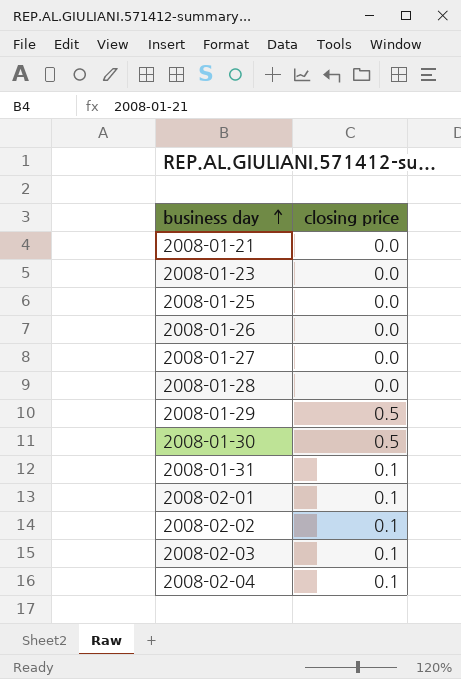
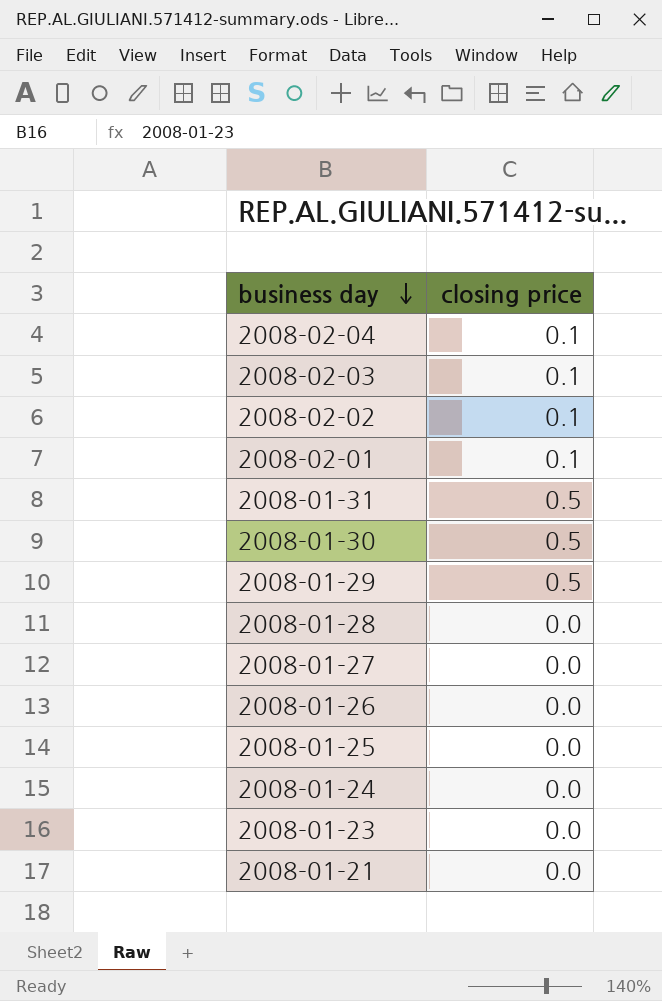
row order: business day ascending -> business day descending
2008-01-31 | closing price: 0.1 -> 0.5
row 2008-01-24: none -> 0.0

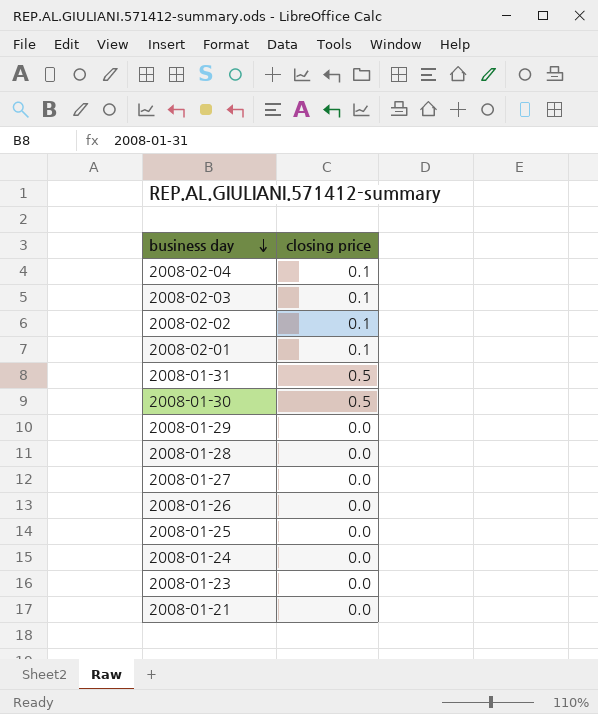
2008-01-29 | closing price: 0.5 -> 0.0

